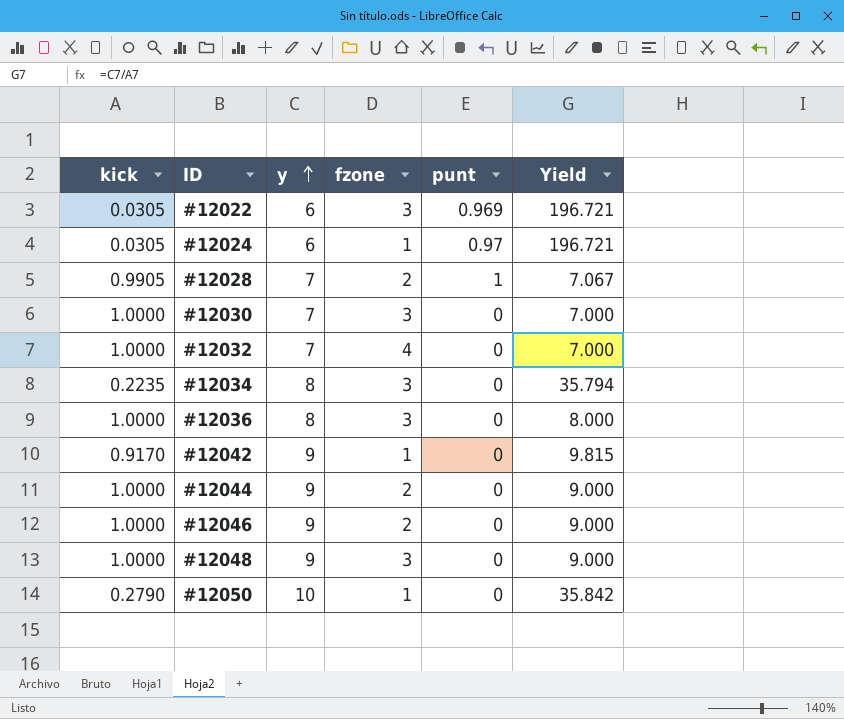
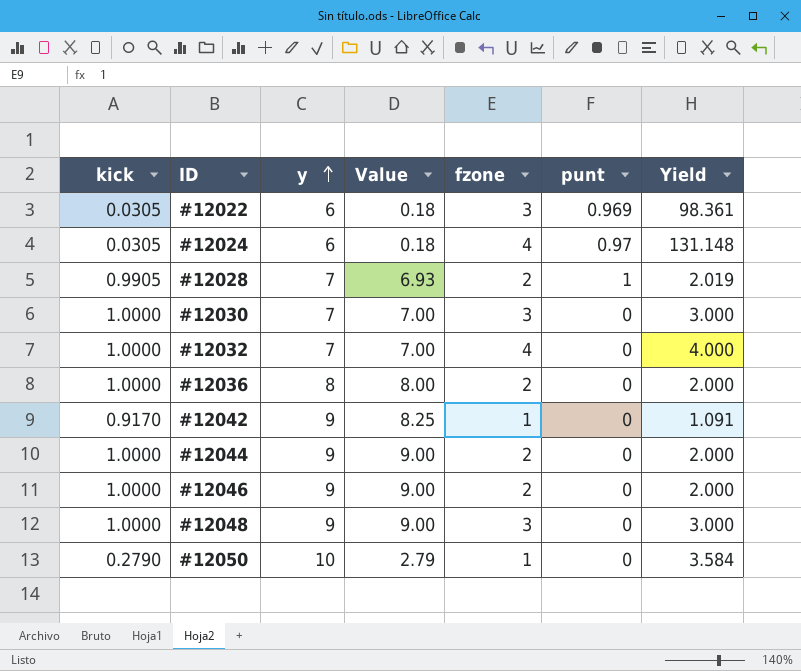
column Value | formula: none -> [kick] * [y]
column Yield | formula: [y] / [kick] -> [fzone] / [kick]
row #12034: 0.2235 | 8 | 3 | 0 | 35.794 -> none
#12024 | fzone: 1 -> 4
#12036 | fzone: 3 -> 2

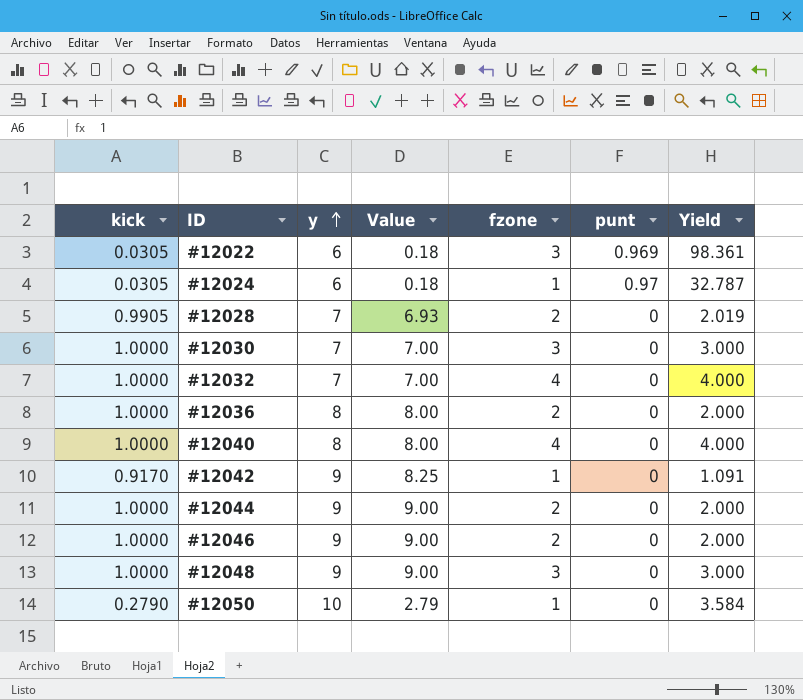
#12024 | fzone: 4 -> 1
#12024 | Yield: 131.148 -> 32.787
#12028 | punt: 1 -> 0
row #12040: none -> 1.0000 | 8 | 8.00 | 4 | 0 | 4.000

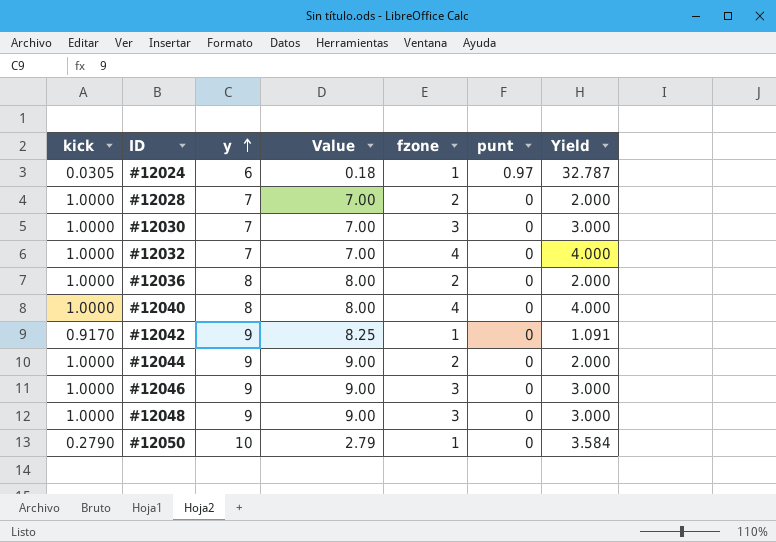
row #12022: 0.0305 | 6 | 0.18 | 3 | 0.969 | 98.361 -> none
#12028 | kick: 0.9905 -> 1.0000
#12028 | Value: 6.93 -> 7.00
#12028 | Yield: 2.019 -> 2.000
#12046 | fzone: 2 -> 3
#12046 | Yield: 2.000 -> 3.000

